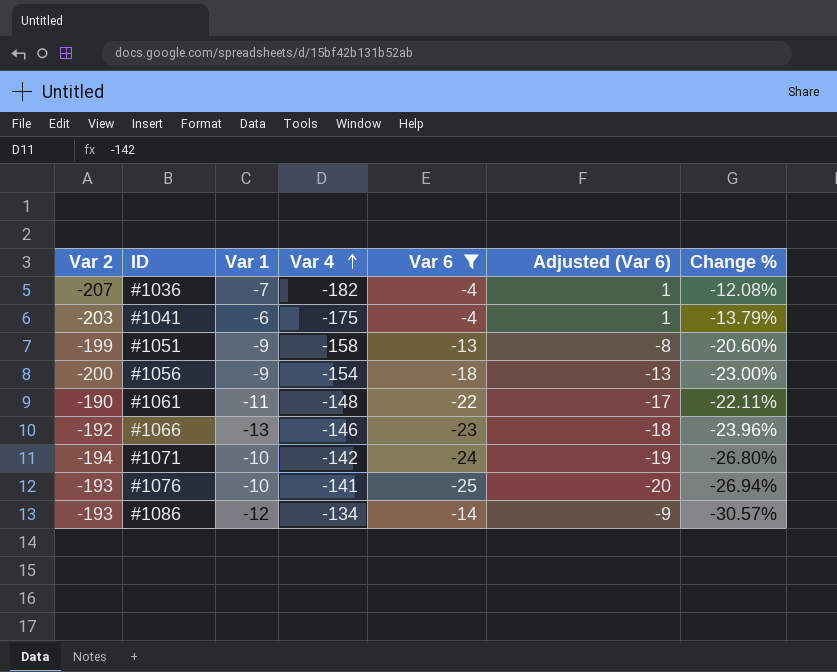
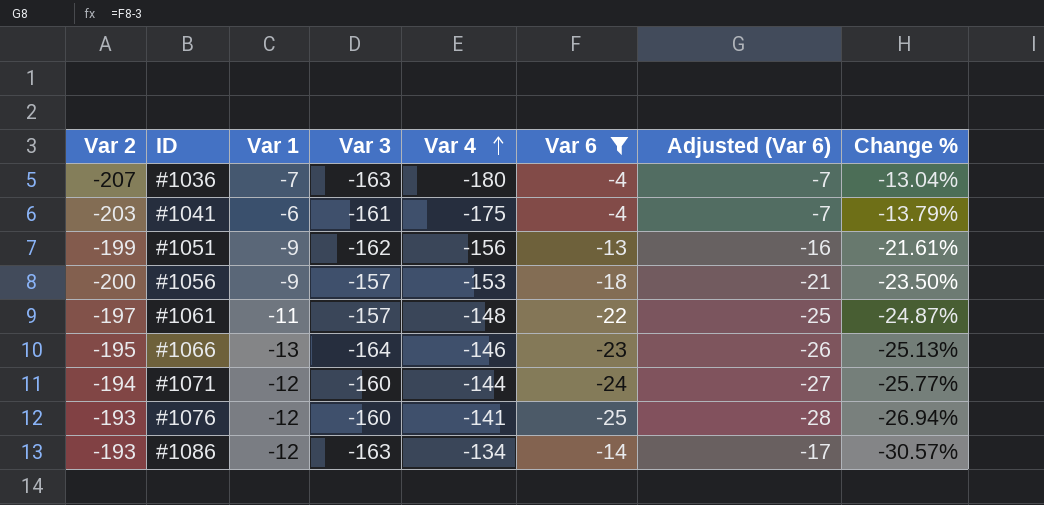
column Var 3 | position: none -> 4
column Adjusted (Var 6) | formula: [Var 6] + 5 -> [Var 6] - 3
#1036 | Var 4: -182 -> -180
#1036 | Change %: -12.08% -> -13.04%
#1051 | Var 4: -158 -> -156
#1051 | Change %: -20.60% -> -21.61%
#1056 | Var 4: -154 -> -153
#1056 | Change %: -23.00% -> -23.50%
#1061 | Var 2: -190 -> -197
#1061 | Change %: -22.11% -> -24.87%
#1066 | Var 2: -192 -> -195
#1066 | Change %: -23.96% -> -25.13%
#1071 | Var 1: -10 -> -12
#1071 | Var 4: -142 -> -144
#1071 | Change %: -26.80% -> -25.77%
#1076 | Var 1: -10 -> -12

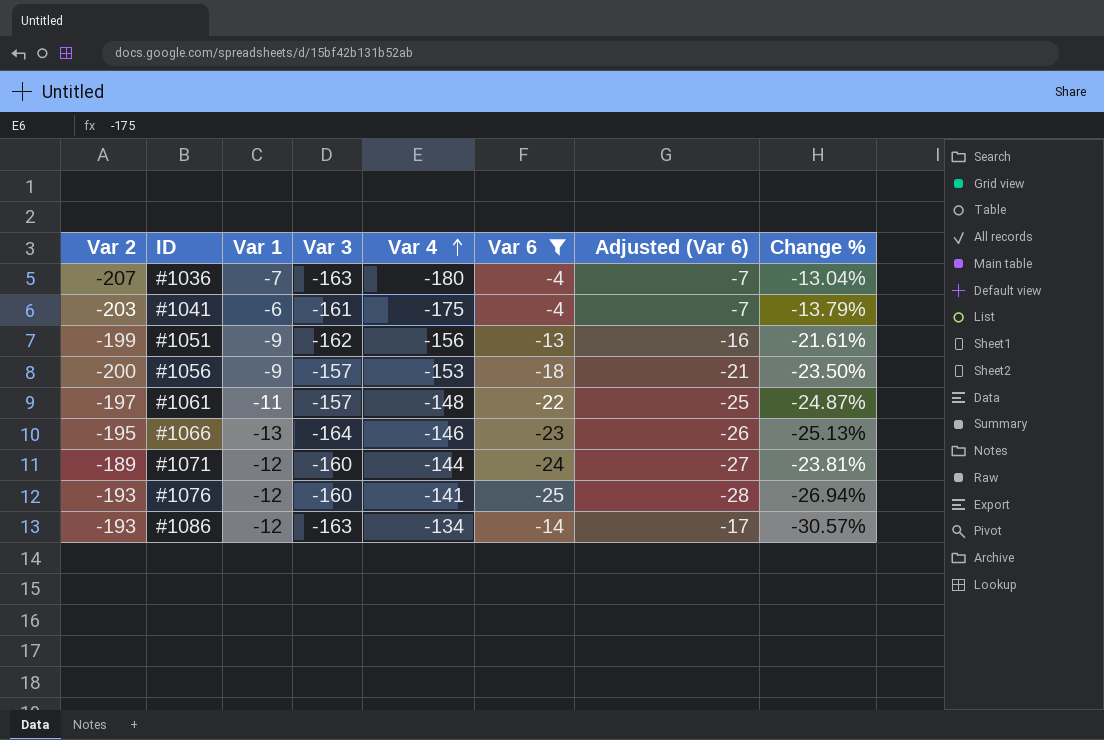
#1071 | Var 2: -194 -> -189
#1071 | Change %: -25.77% -> -23.81%

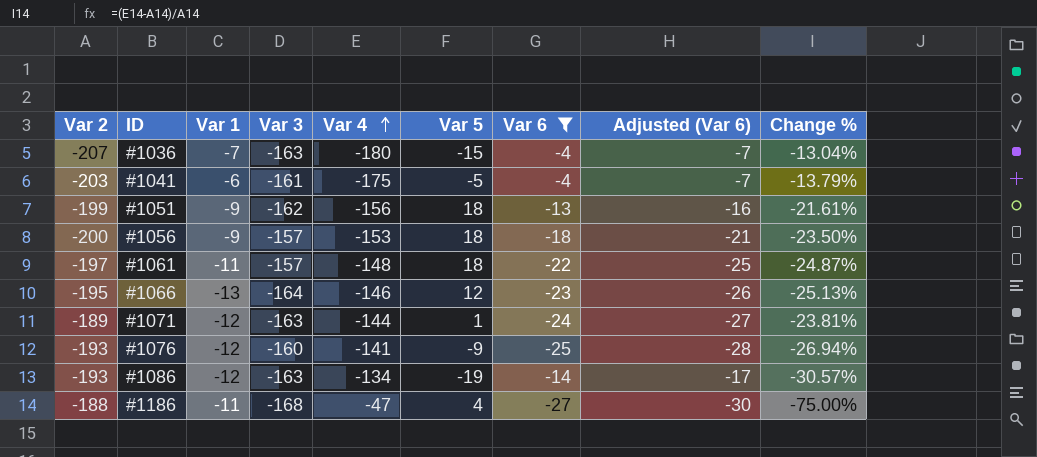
column Var 5 | position: none -> 6
#1071 | Var 3: -160 -> -163
row #1186: none -> -188 | -11 | -168 | -47 | 4 | -27 | -30 | -75.00%

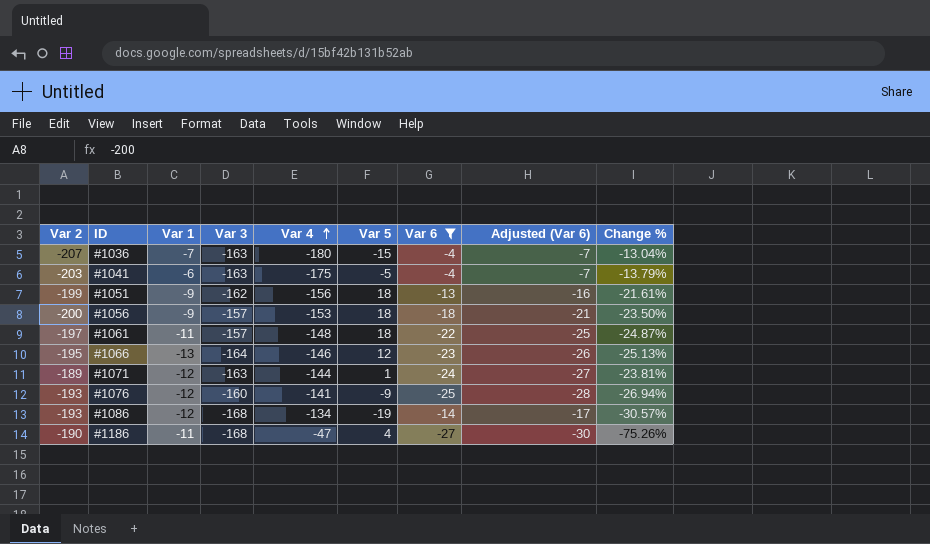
#1041 | Var 3: -161 -> -163
#1086 | Var 3: -163 -> -168
#1186 | Var 2: -188 -> -190
#1186 | Change %: -75.00% -> -75.26%

